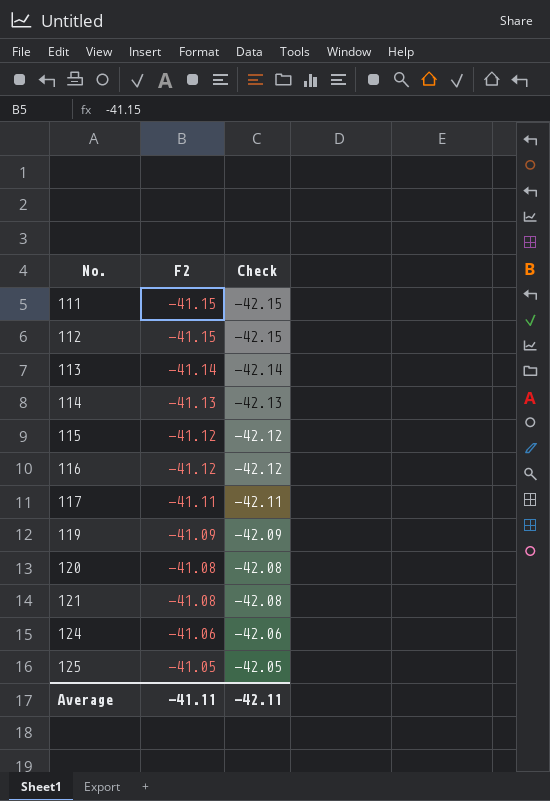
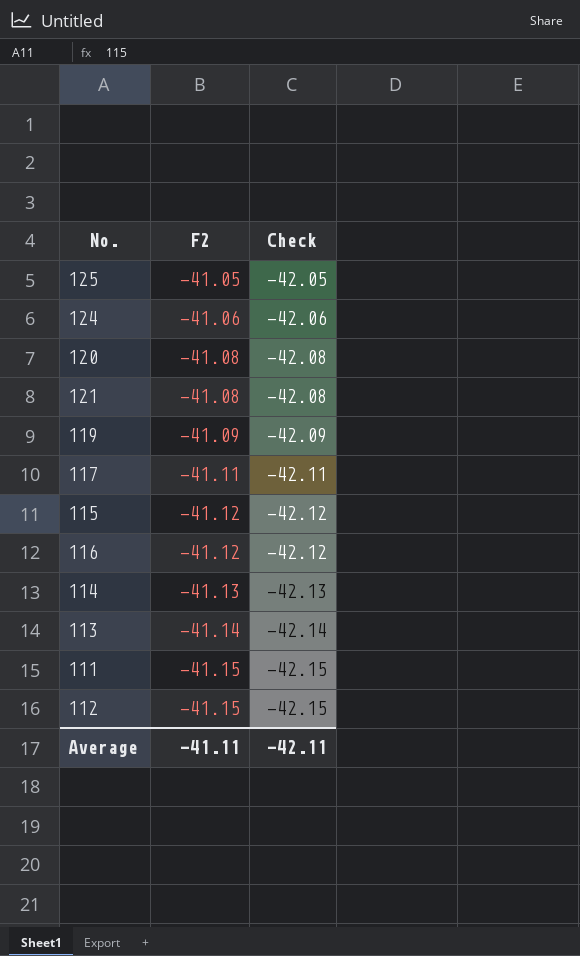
row order: No. ascending -> F2 descending

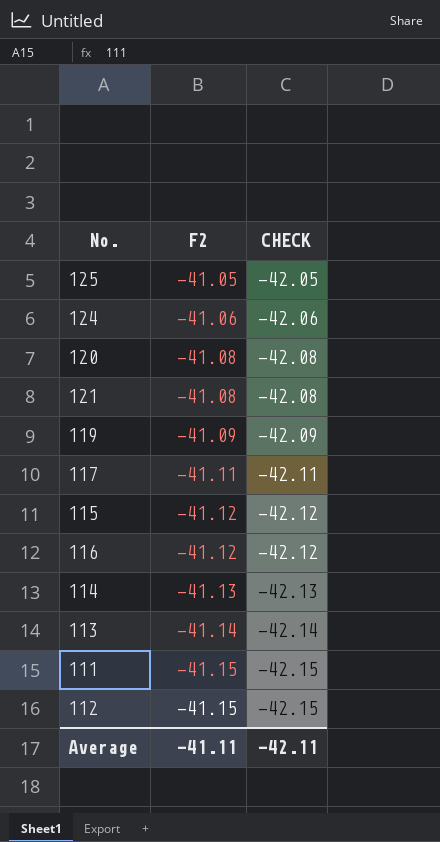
column name: Check -> CHECK

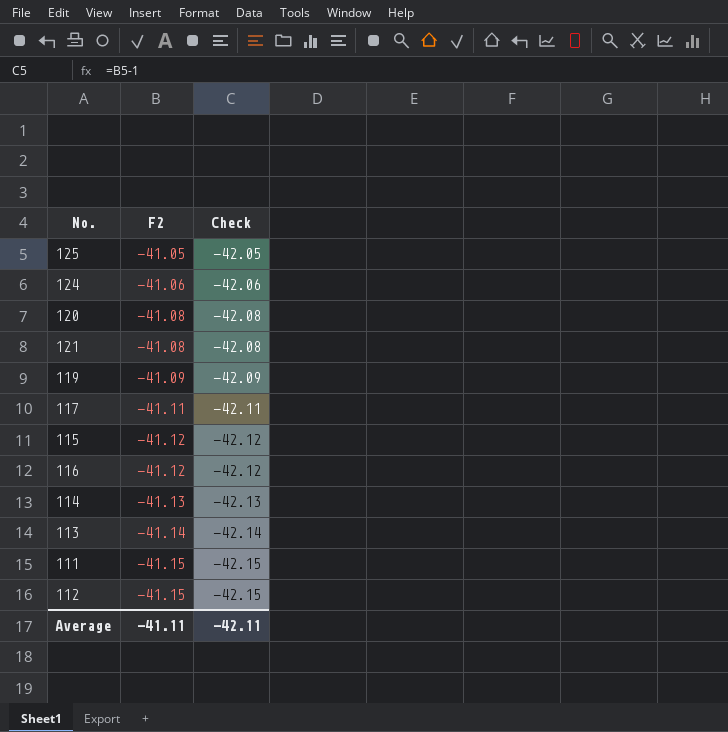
column name: CHECK -> Check

